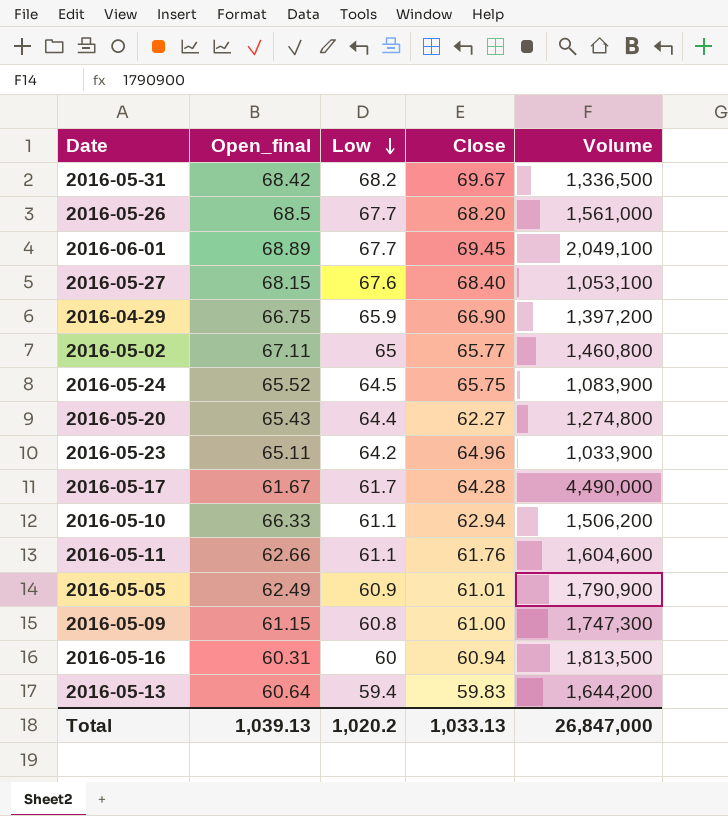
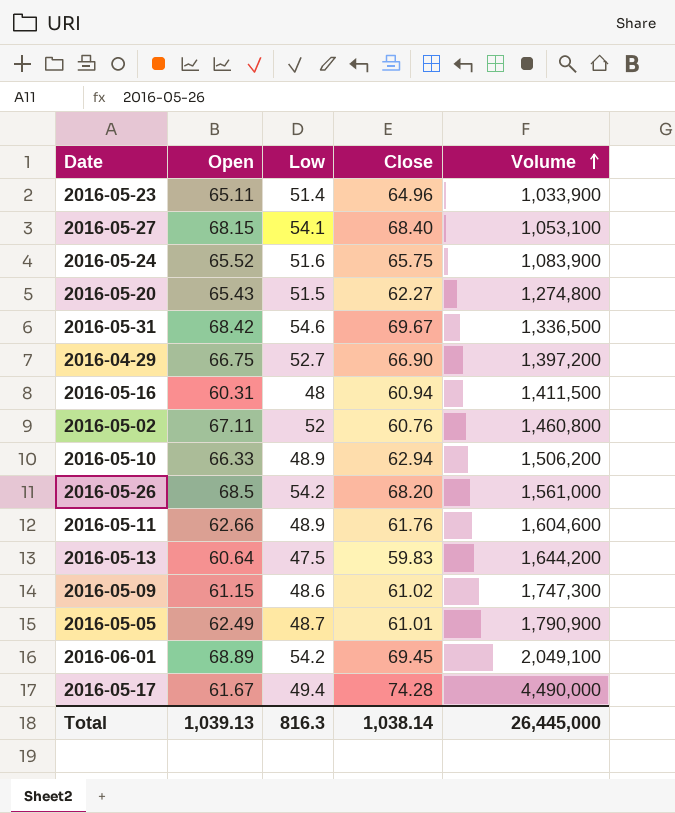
row order: Low descending -> Volume ascending
column name: Open_final -> Open
2016-05-23 | Low: 64.2 -> 51.4
2016-05-27 | Low: 67.6 -> 54.1
2016-05-24 | Low: 64.5 -> 51.6
2016-05-20 | Low: 64.4 -> 51.5
2016-05-31 | Low: 68.2 -> 54.6
2016-04-29 | Low: 65.9 -> 52.7
2016-05-16 | Low: 60 -> 48
2016-05-16 | Volume: 1,813,500 -> 1,411,500
2016-05-02 | Low: 65 -> 52
2016-05-02 | Close: 65.77 -> 60.76
2016-05-10 | Low: 61.1 -> 48.9
2016-05-26 | Low: 67.7 -> 54.2
2016-05-11 | Low: 61.1 -> 48.9
2016-05-13 | Low: 59.4 -> 47.5
2016-05-09 | Low: 60.8 -> 48.6
2016-05-09 | Close: 61.00 -> 61.02
2016-05-05 | Low: 60.9 -> 48.7
2016-06-01 | Low: 67.7 -> 54.2
2016-05-17 | Low: 61.7 -> 49.4
2016-05-17 | Close: 64.28 -> 74.28
Total | Low: 1,020.2 -> 816.3
Total | Close: 1,033.13 -> 1,038.14
Total | Volume: 26,847,000 -> 26,445,000

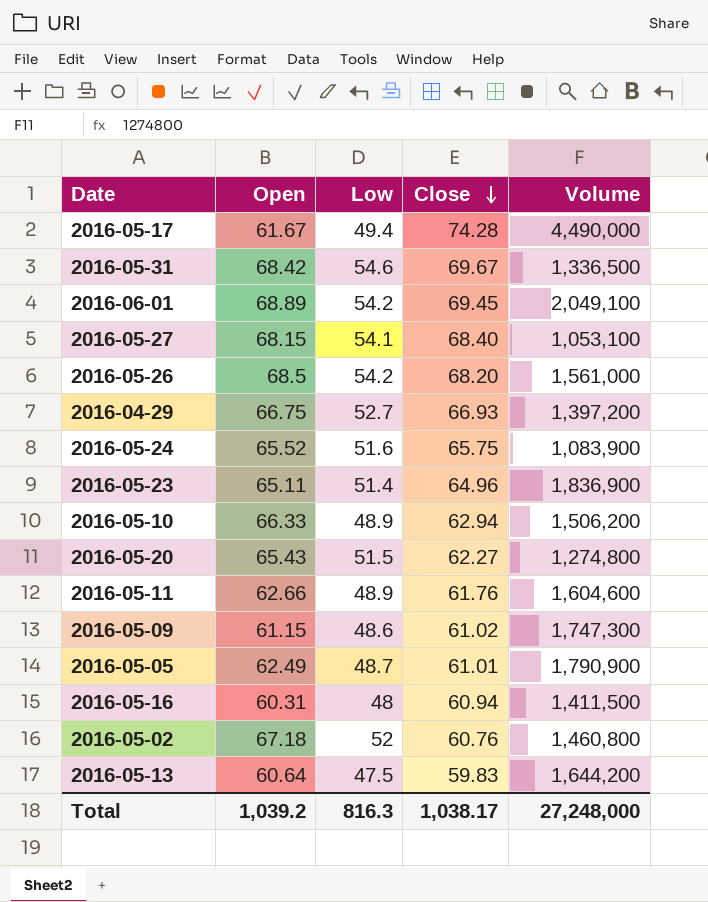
row order: Volume ascending -> Close descending
2016-04-29 | Close: 66.90 -> 66.93
2016-05-23 | Volume: 1,033,900 -> 1,836,900
2016-05-02 | Open: 67.11 -> 67.18
Total | Open: 1,039.13 -> 1,039.2
Total | Close: 1,038.14 -> 1,038.17
Total | Volume: 26,445,000 -> 27,248,000

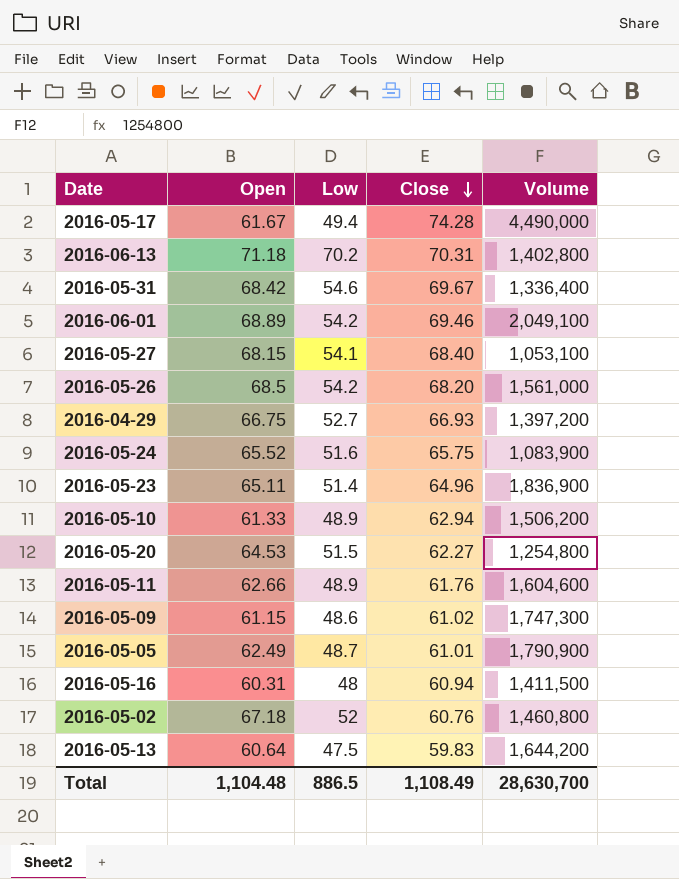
row 2016-06-13: none -> 71.18 | 70.2 | 70.31 | 1,402,800
2016-05-31 | Volume: 1,336,500 -> 1,336,400
2016-06-01 | Close: 69.45 -> 69.46
2016-05-10 | Open: 66.33 -> 61.33
2016-05-20 | Open: 65.43 -> 64.53
2016-05-20 | Volume: 1,274,800 -> 1,254,800
Total | Open: 1,039.2 -> 1,104.48
Total | Low: 816.3 -> 886.5
Total | Close: 1,038.17 -> 1,108.49
Total | Volume: 27,248,000 -> 28,630,700

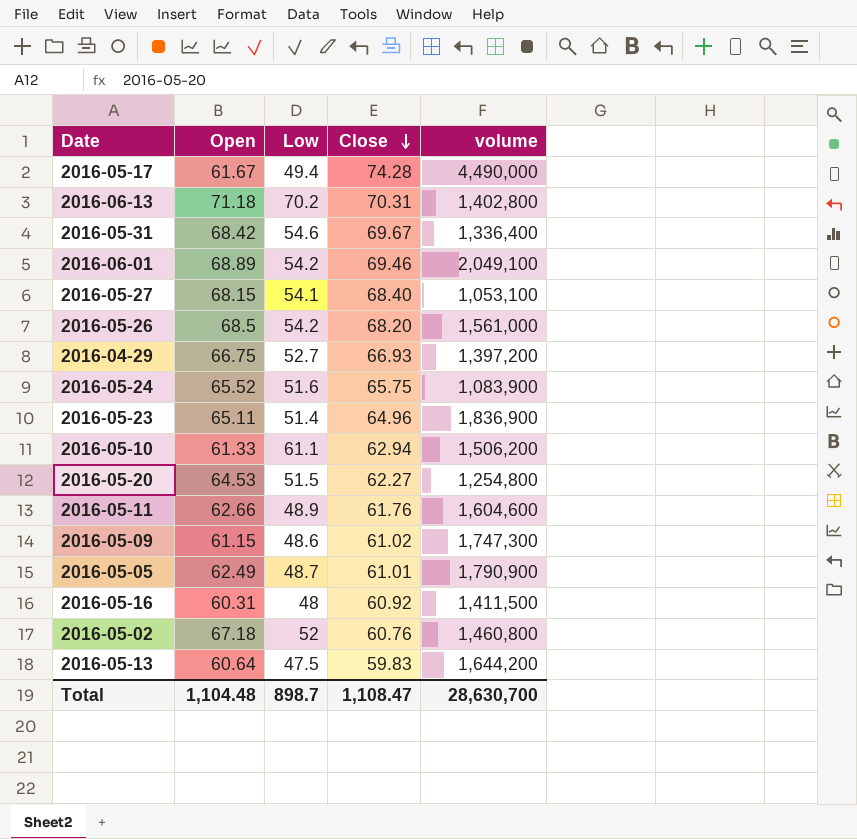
column name: Volume -> volume
2016-05-10 | Low: 48.9 -> 61.1
2016-05-16 | Close: 60.94 -> 60.92
Total | Low: 886.5 -> 898.7
Total | Close: 1,108.49 -> 1,108.47

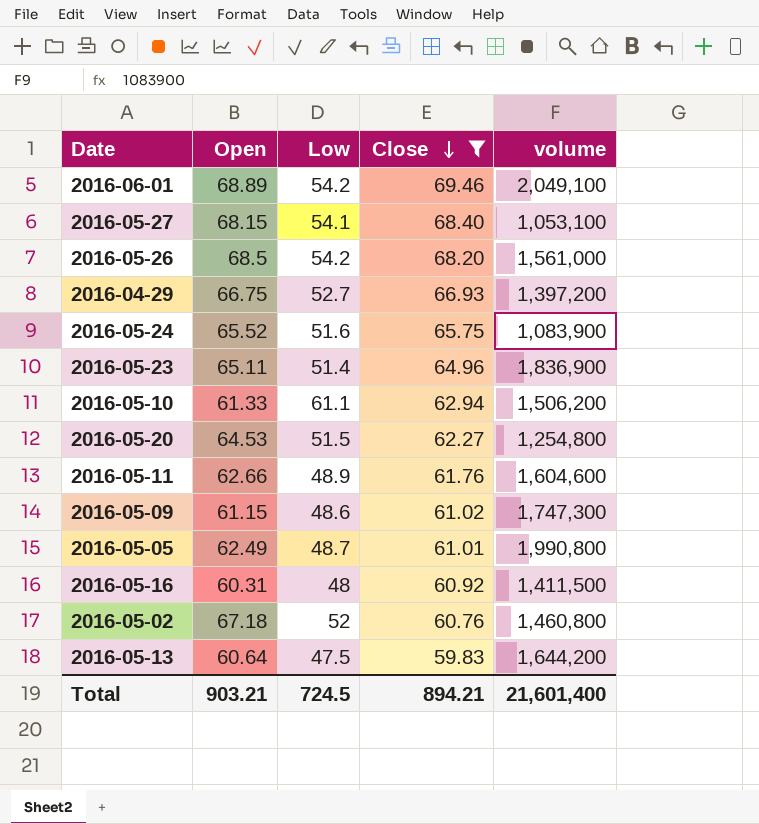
filter: none -> Close <= 69.46
2016-05-05 | volume: 1,790,900 -> 1,990,800
Total | Open: 1,104.48 -> 903.21
Total | Low: 898.7 -> 724.5
Total | Close: 1,108.47 -> 894.21
Total | volume: 28,630,700 -> 21,601,400

